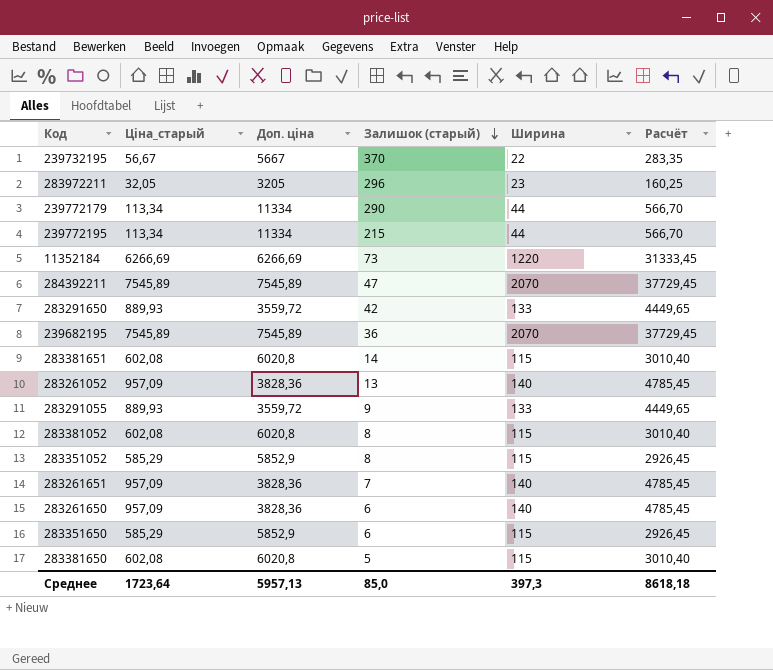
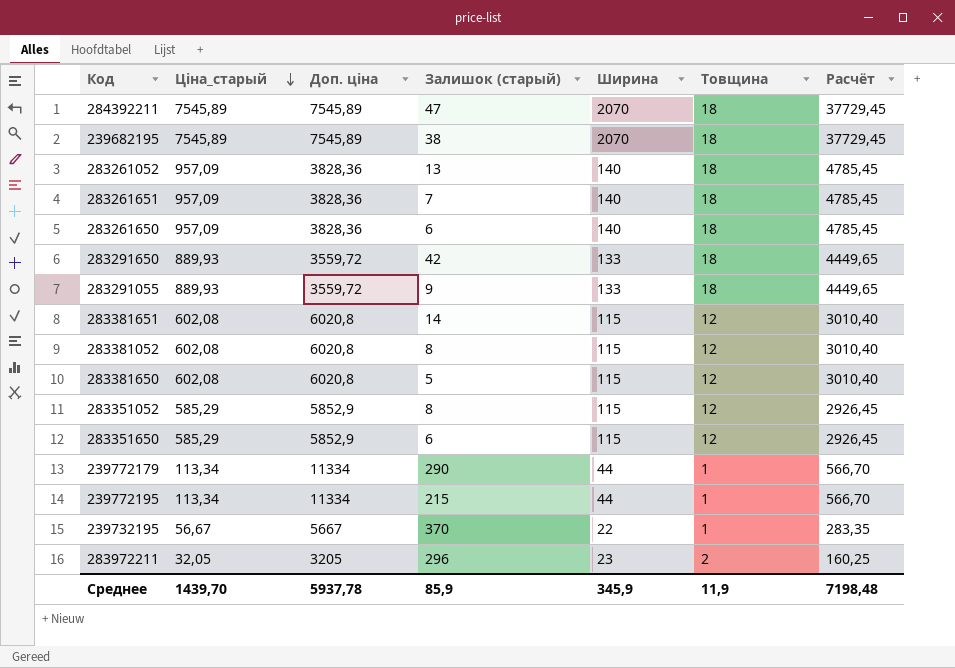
row order: Залишок (старый) descending -> Ціна_старый descending
column Товщина | position: none -> 6
row 11352184: 6266,69 | 6266,69 | 73 | 1220 | 31333,45 -> none
239682195 | Залишок (старый): 36 -> 38
Среднее | Ціна_старый: 1723,64 -> 1439,70
Среднее | Доп. ціна: 5957,13 -> 5937,78
Среднее | Залишок (старый): 85,0 -> 85,9
Среднее | Ширина: 397,3 -> 345,9
Среднее | Расчёт: 8618,18 -> 7198,48

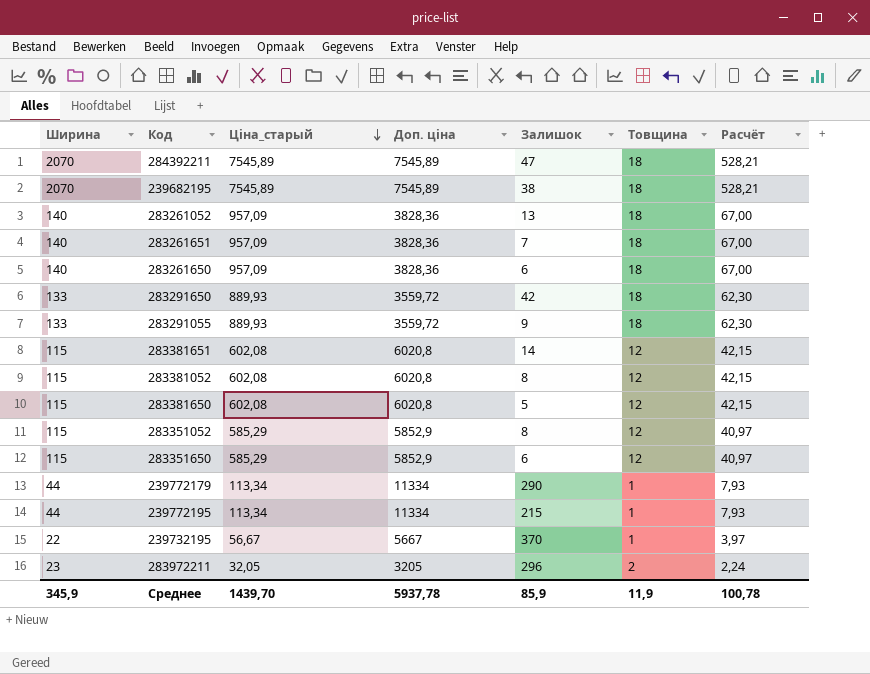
column Ширина | position: 5 -> 1
column name: Залишок (старый) -> Залишок
column Расчёт | formula: [Ціна_старый] * 5 -> [Ціна_старый] * 0,07
Среднее | Расчёт: 7198,48 -> 100,78

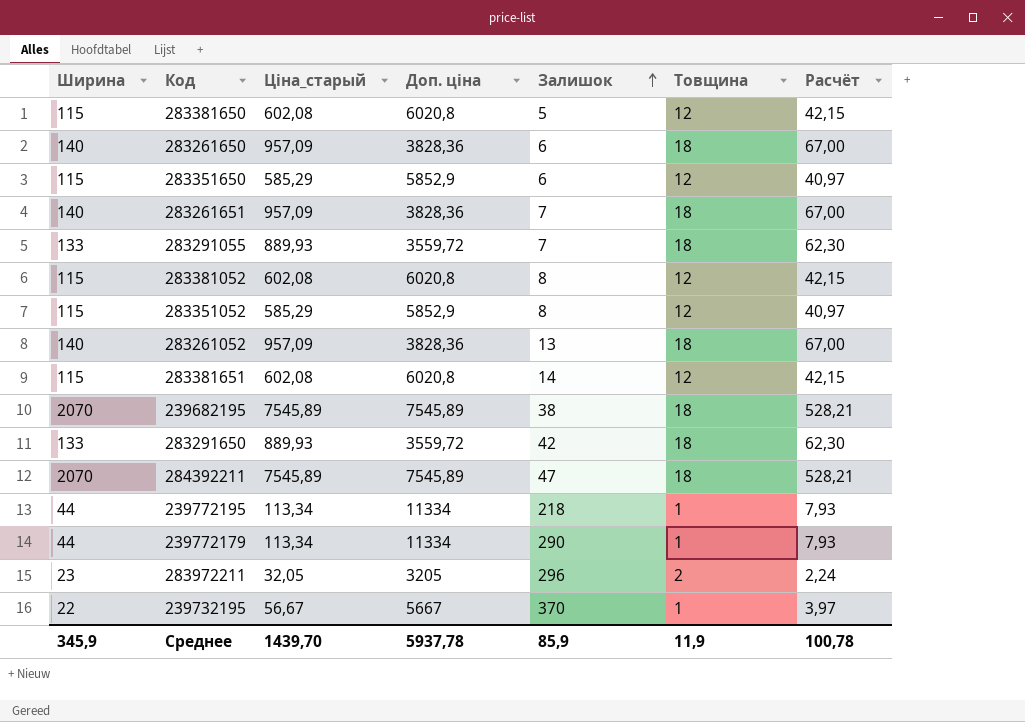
row order: Ціна_старый descending -> Залишок ascending
283291055 | Залишок: 9 -> 7
239772195 | Залишок: 215 -> 218

